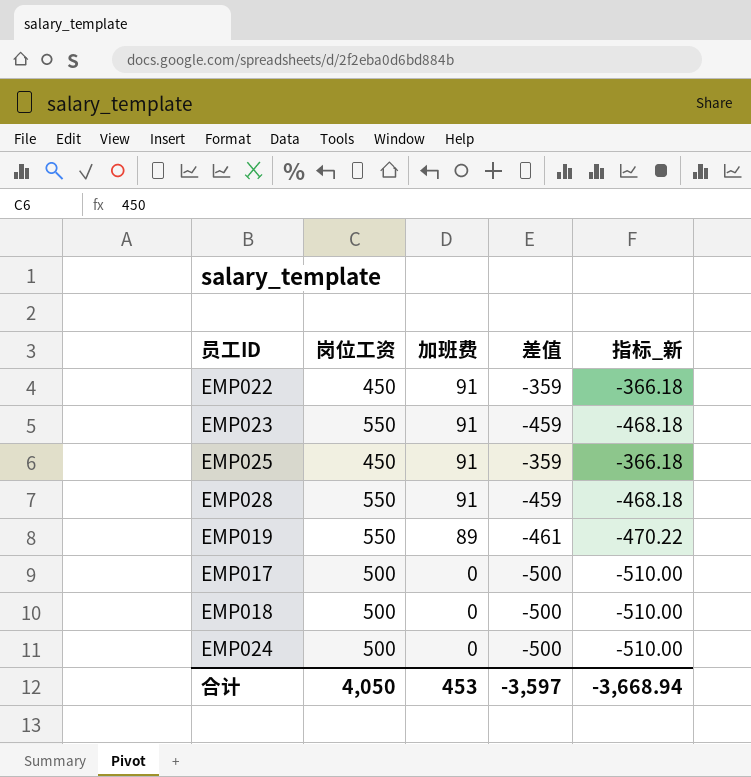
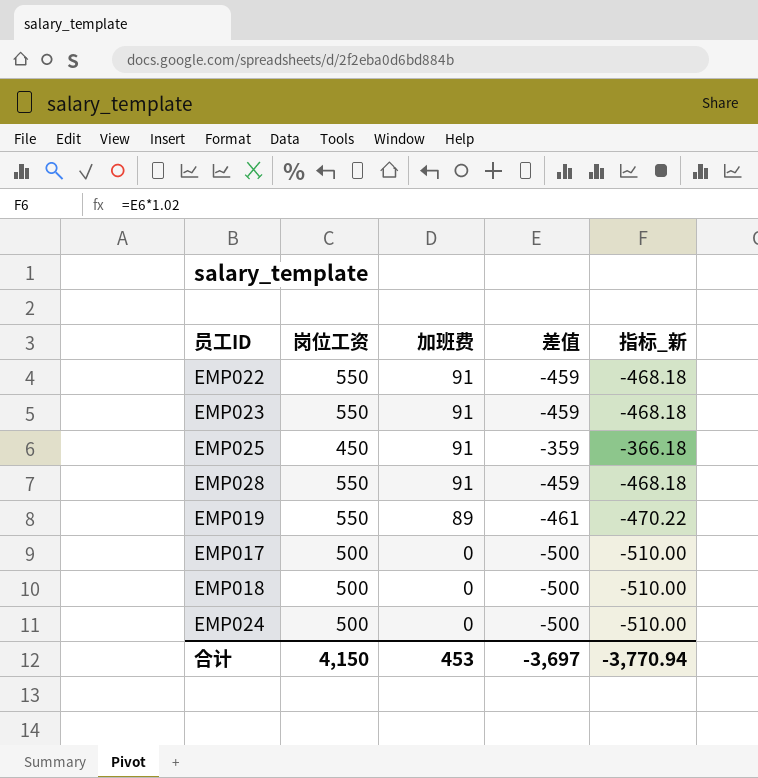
EMP022 | 岗位工资: 450 -> 550
EMP022 | 差值: -359 -> -459
EMP022 | 指标_新: -366.18 -> -468.18
合计 | 岗位工资: 4,050 -> 4,150
合计 | 差值: -3,597 -> -3,697
合计 | 指标_新: -3,668.94 -> -3,770.94

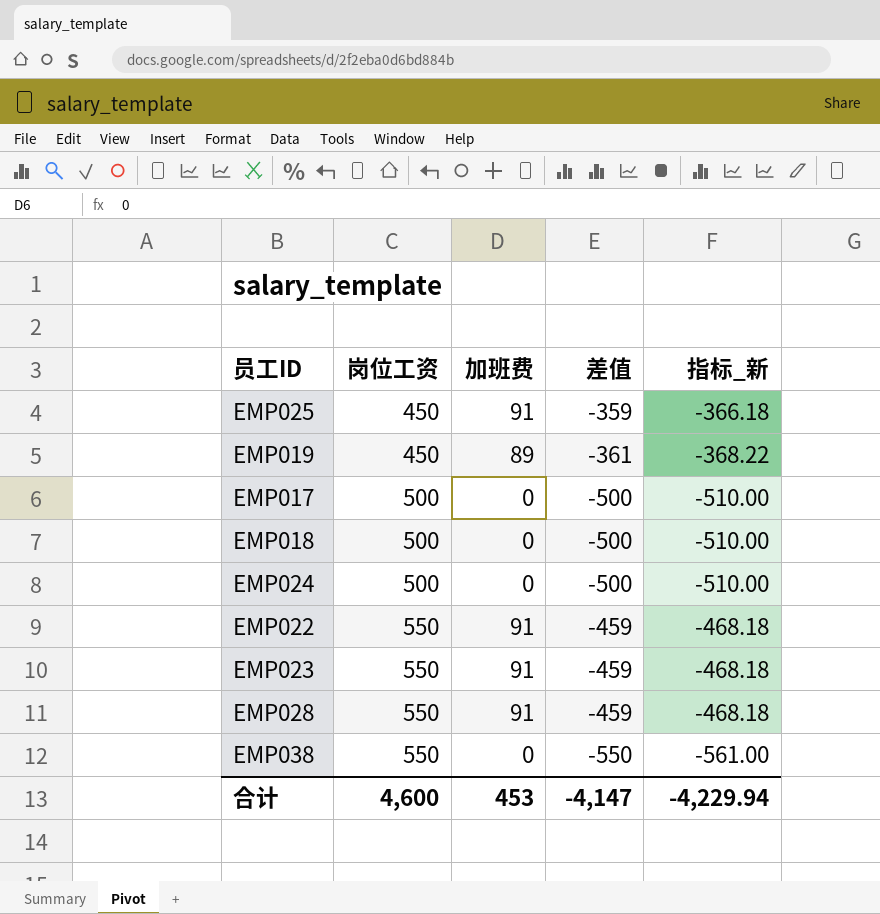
row order: 加班费 descending -> 岗位工资 ascending
EMP019 | 岗位工资: 550 -> 450
EMP019 | 差值: -461 -> -361
EMP019 | 指标_新: -470.22 -> -368.22
row EMP038: none -> 550 | 0 | -550 | -561.00
合计 | 岗位工资: 4,150 -> 4,600
合计 | 差值: -3,697 -> -4,147
合计 | 指标_新: -3,770.94 -> -4,229.94

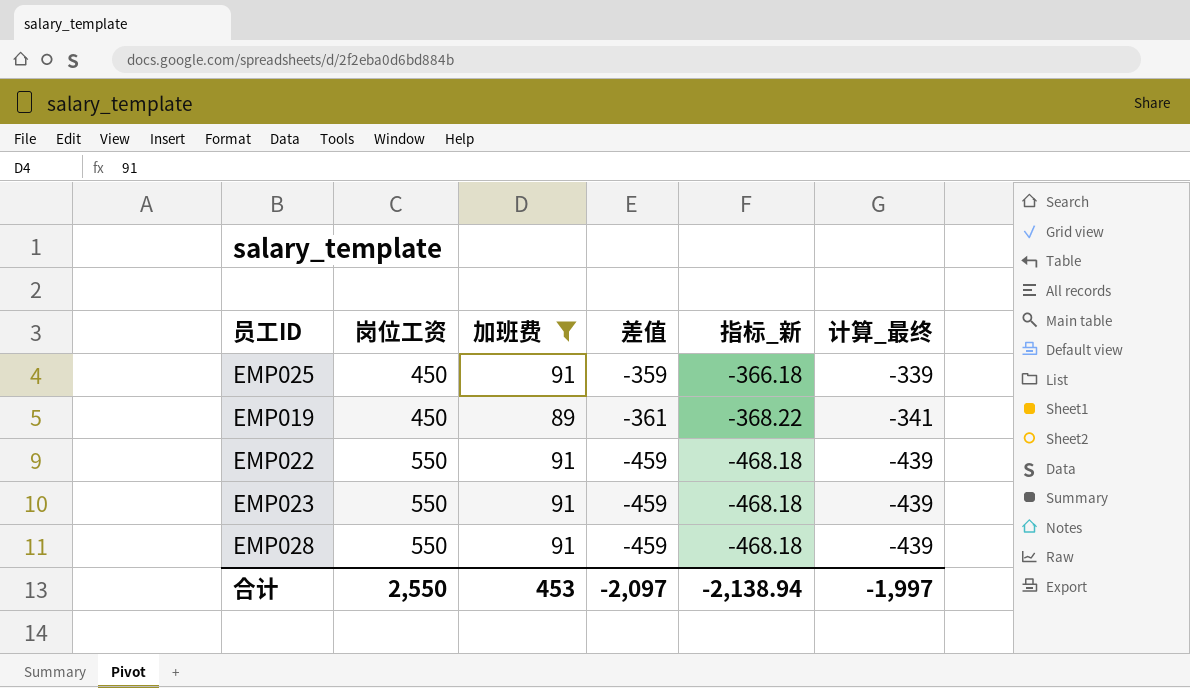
filter: none -> 加班费 != 0
column 计算_最终 | formula: none -> [差值] + 20
合计 | 岗位工资: 4,600 -> 2,550
合计 | 差值: -4,147 -> -2,097
合计 | 指标_新: -4,229.94 -> -2,138.94

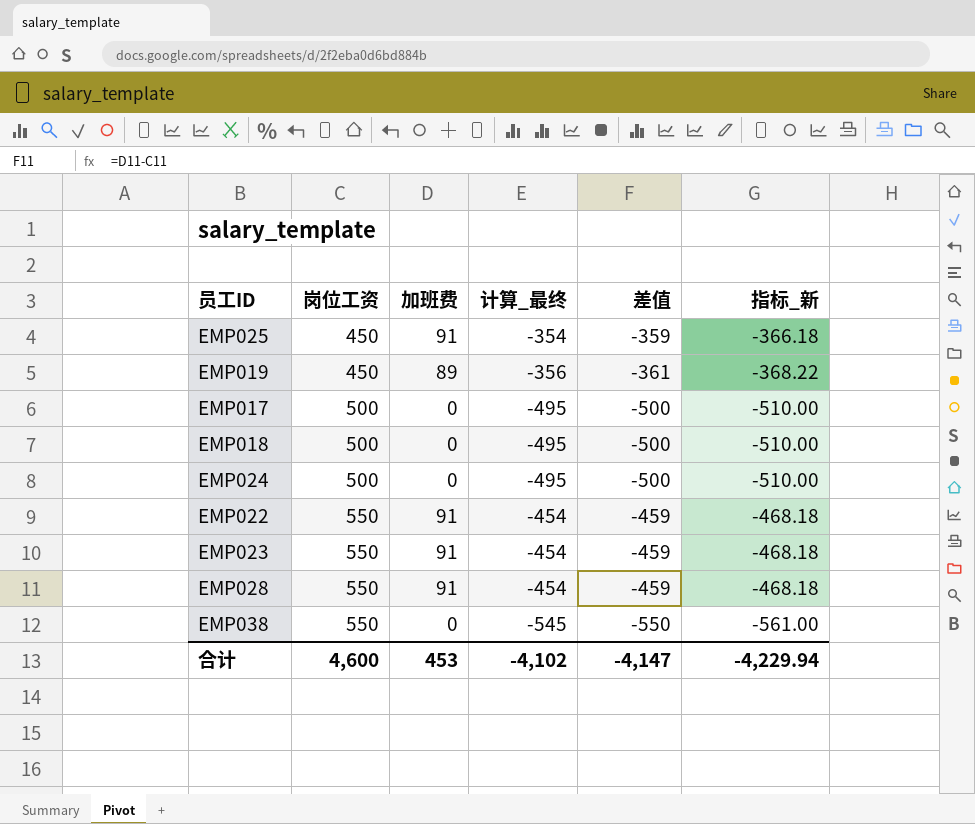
filter: 加班费 != 0 -> none
column 计算_最终 | formula: [差值] + 20 -> [差值] + 5
column 计算_最终 | position: 6 -> 4
合计 | 岗位工资: 2,550 -> 4,600
合计 | 计算_最终: -1,997 -> -4,102
合计 | 差值: -2,097 -> -4,147
合计 | 指标_新: -2,138.94 -> -4,229.94

